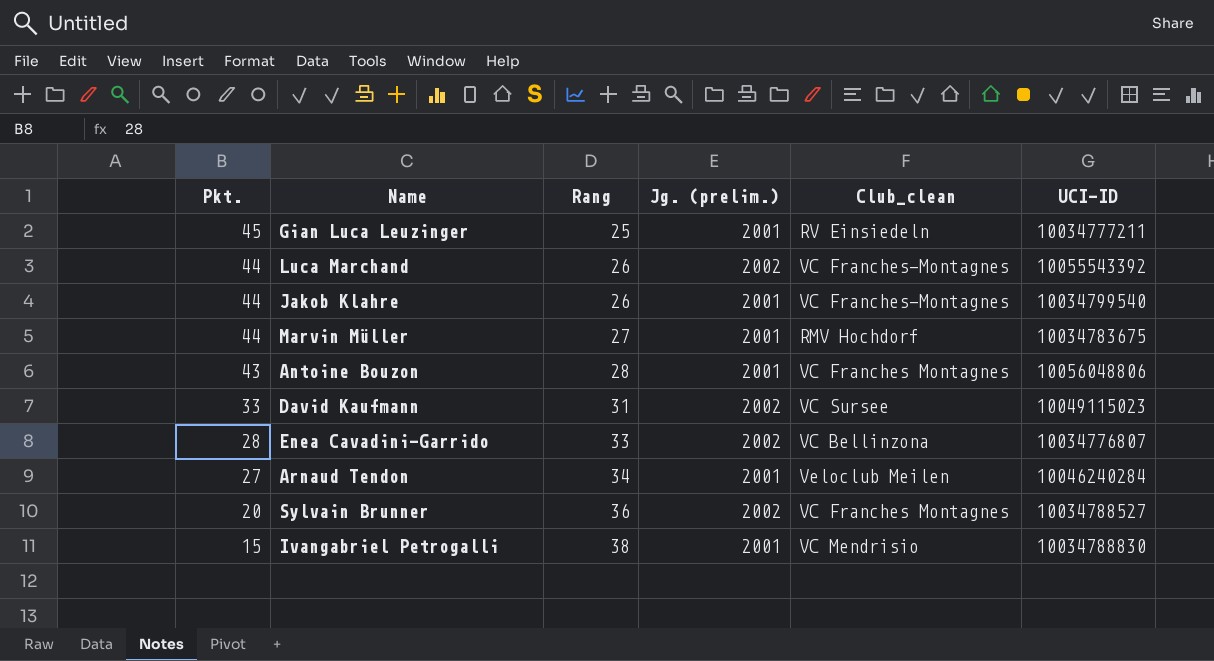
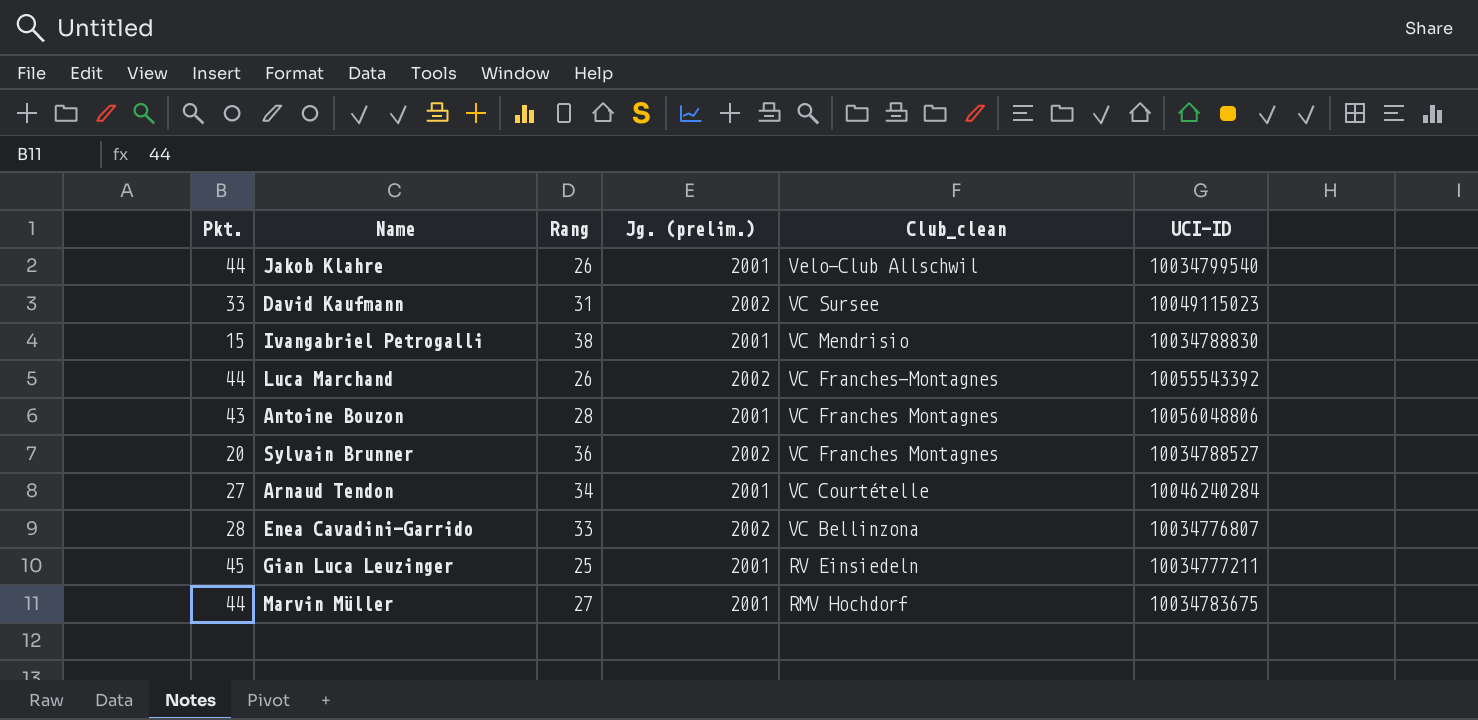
row order: Pkt. descending -> Club_clean descending
Jakob Klahre | Club_clean: VC Franches-Montagnes -> Velo-Club Allschwil
Arnaud Tendon | Club_clean: Veloclub Meilen -> VC Courtételle

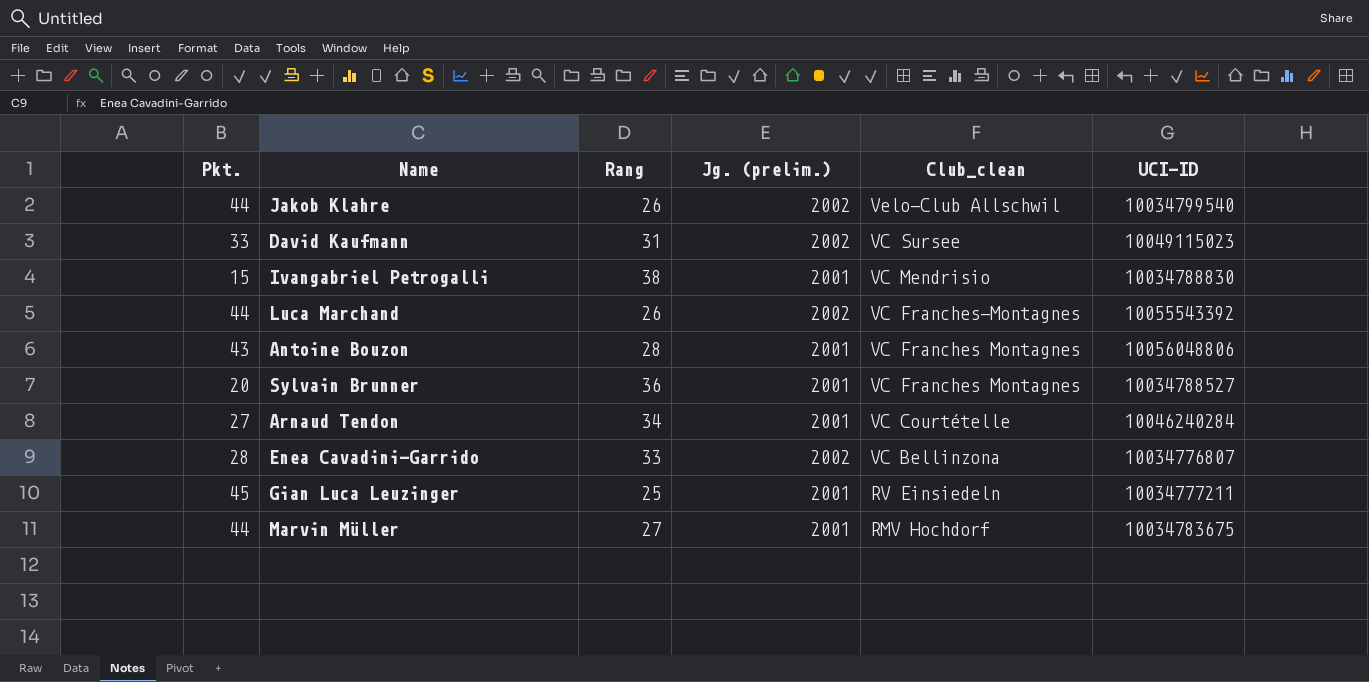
Jakob Klahre | Jg. (prelim.): 2001 -> 2002
Sylvain Brunner | Jg. (prelim.): 2002 -> 2001

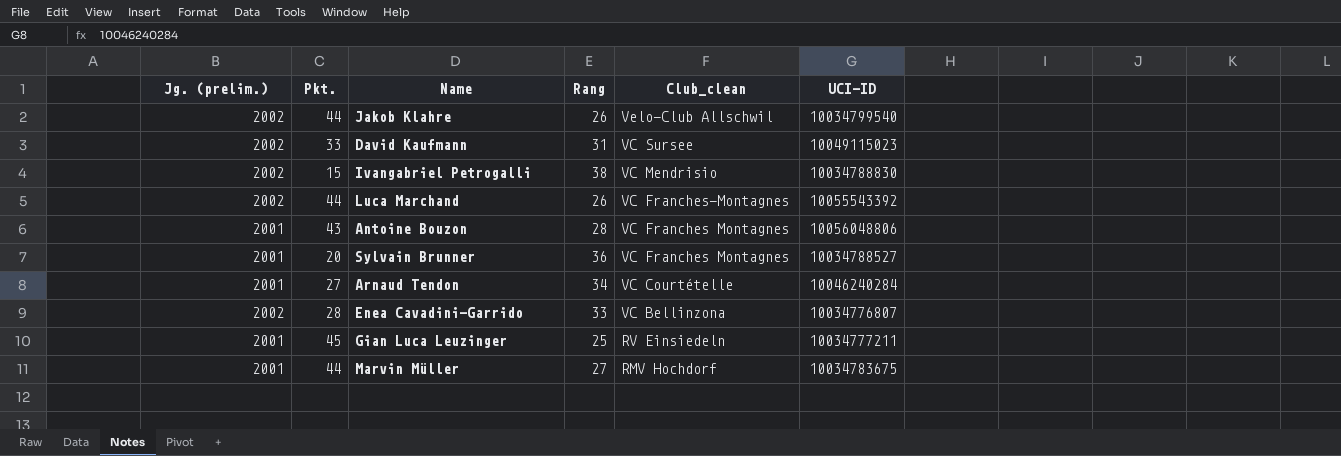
column Jg. (prelim.) | position: 4 -> 1
Ivangabriel Petrogalli | Jg. (prelim.): 2001 -> 2002

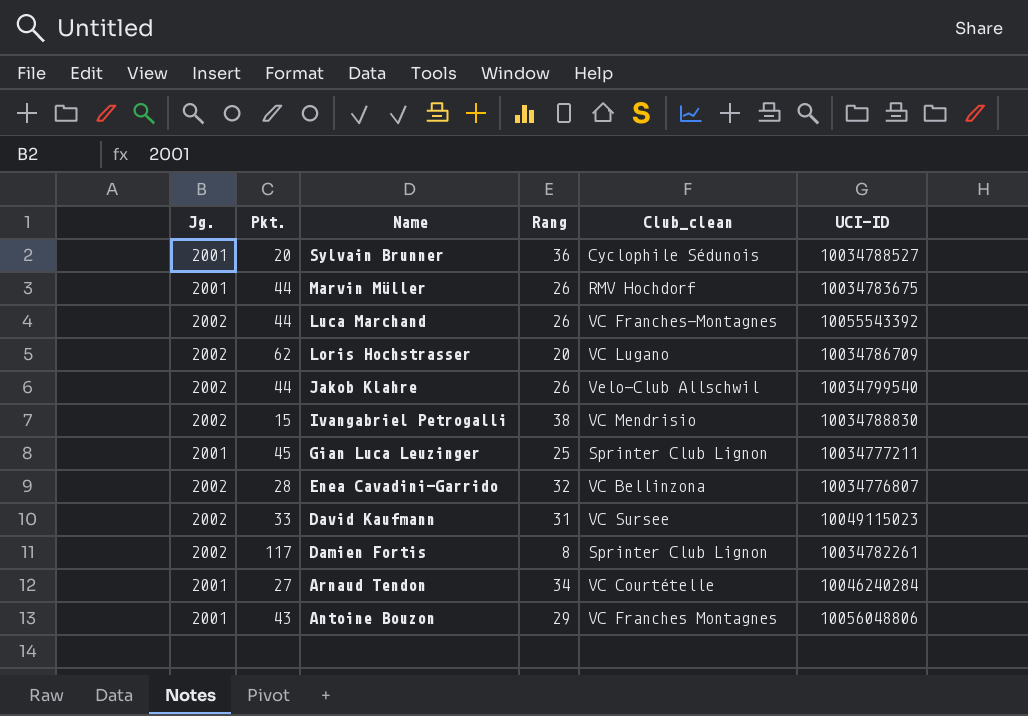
row order: Club_clean descending -> Name descending
column name: Jg. (prelim.) -> Jg.
Sylvain Brunner | Club_clean: VC Franches Montagnes -> Cyclophile Sédunois
Marvin Müller | Rang: 27 -> 26
row Loris Hochstrasser: none -> 2002 | 62 | 20 | VC Lugano | 10034786709
Gian Luca Leuzinger | Club_clean: RV Einsiedeln -> Sprinter Club Lignon
Enea Cavadini-Garrido | Rang: 33 -> 32
row Damien Fortis: none -> 2002 | 117 | 8 | Sprinter Club Lignon | 10034782261
Antoine Bouzon | Rang: 28 -> 29

